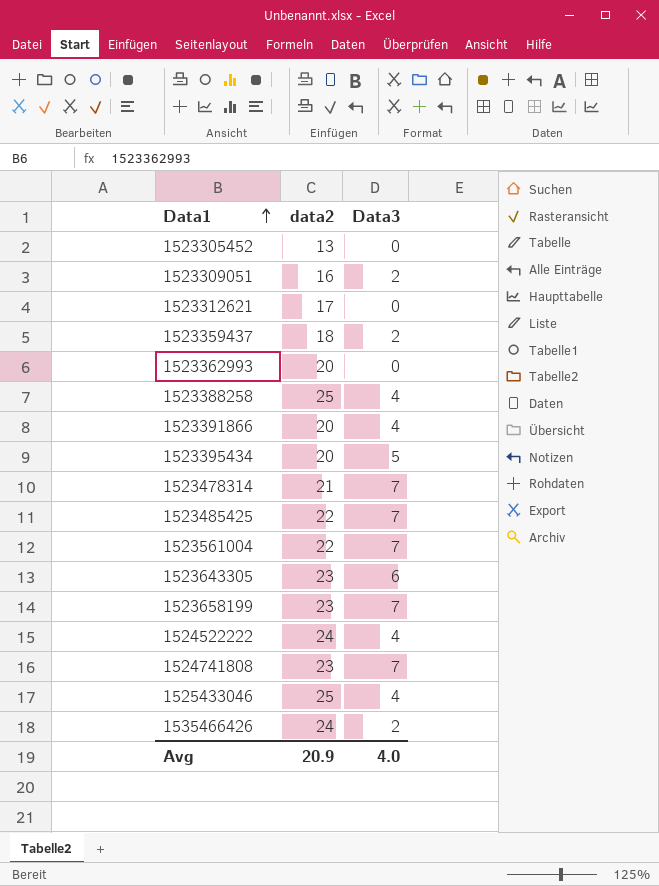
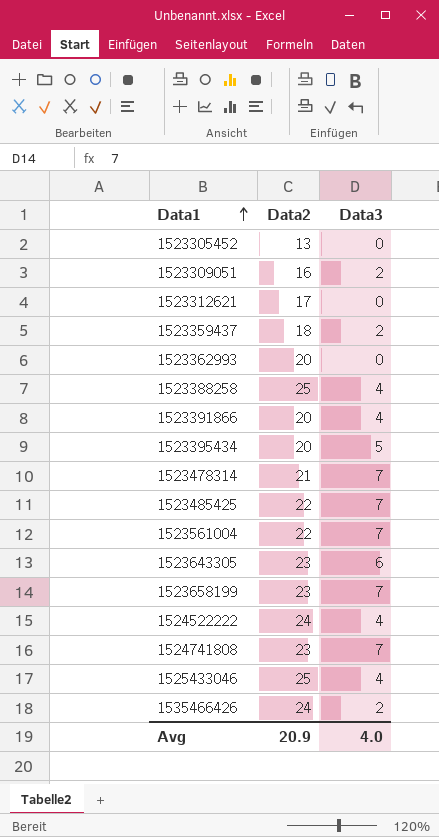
column name: data2 -> Data2

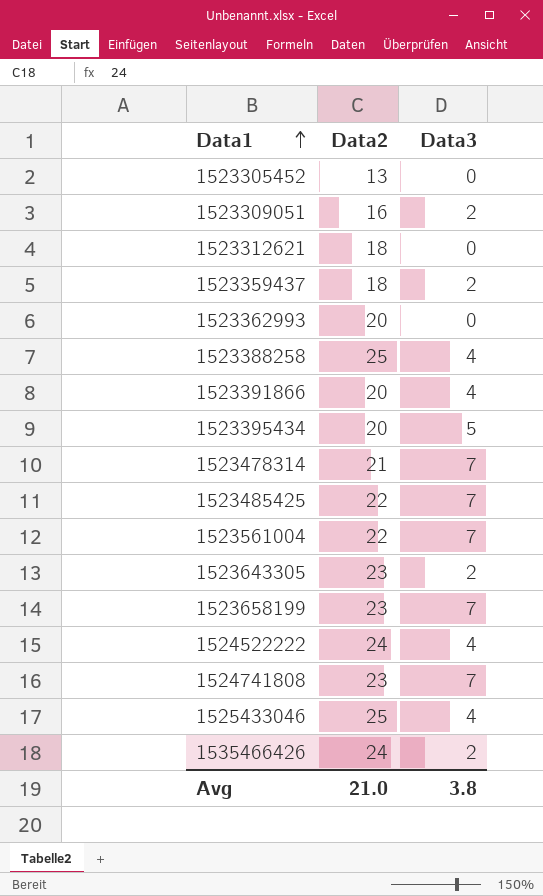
1523312621 | Data2: 17 -> 18
1523643305 | Data3: 6 -> 2
Avg | Data2: 20.9 -> 21.0
Avg | Data3: 4.0 -> 3.8

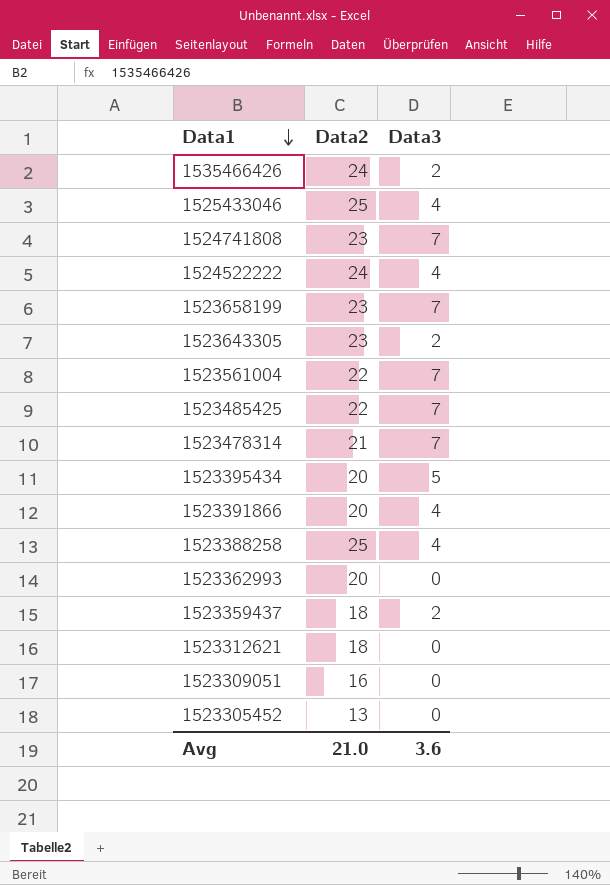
row order: Data1 ascending -> Data1 descending
1523309051 | Data3: 2 -> 0
Avg | Data3: 3.8 -> 3.6

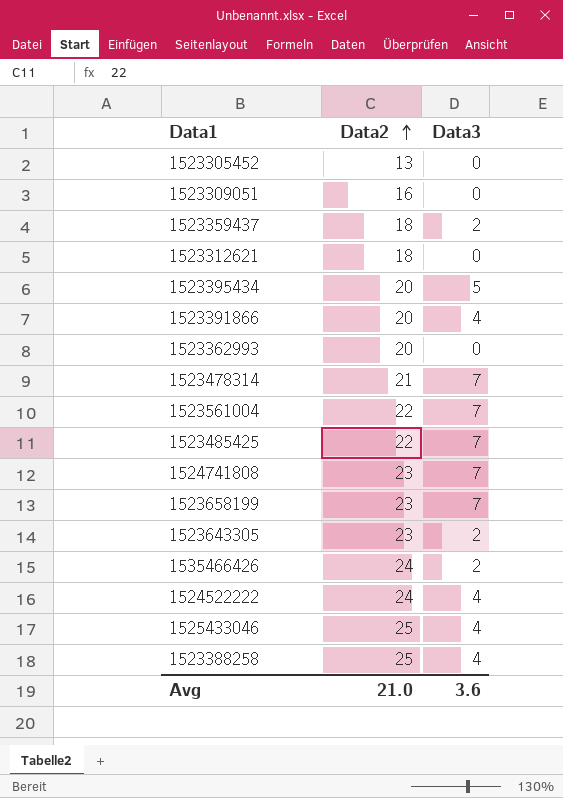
row order: Data1 descending -> Data2 ascending

